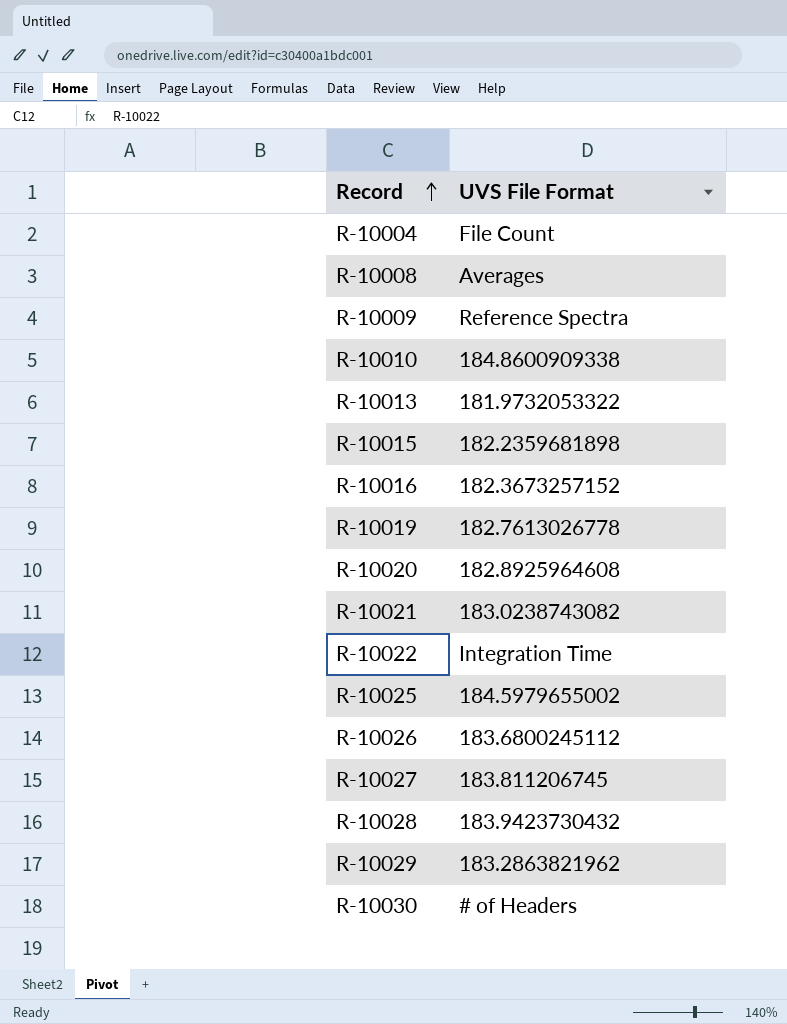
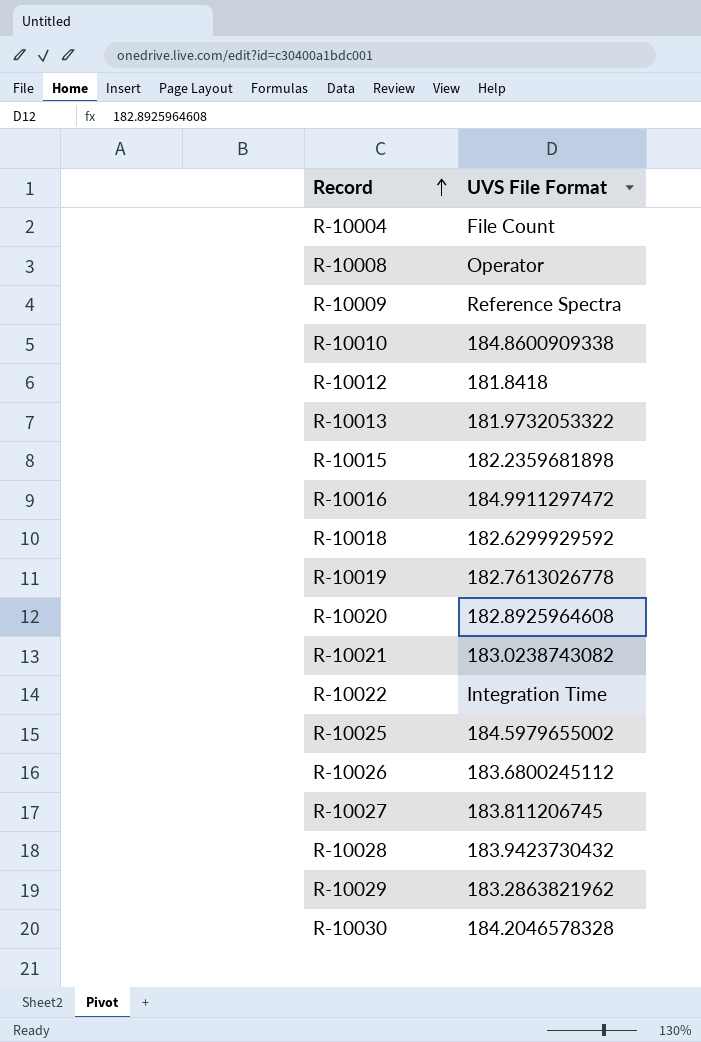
R-10008 | UVS File Format: Averages -> Operator
row R-10012: none -> 181.8418
R-10016 | UVS File Format: 182.3673257152 -> 184.9911297472
row R-10018: none -> 182.6299929592
R-10030 | UVS File Format: # of Headers -> 184.2046578328

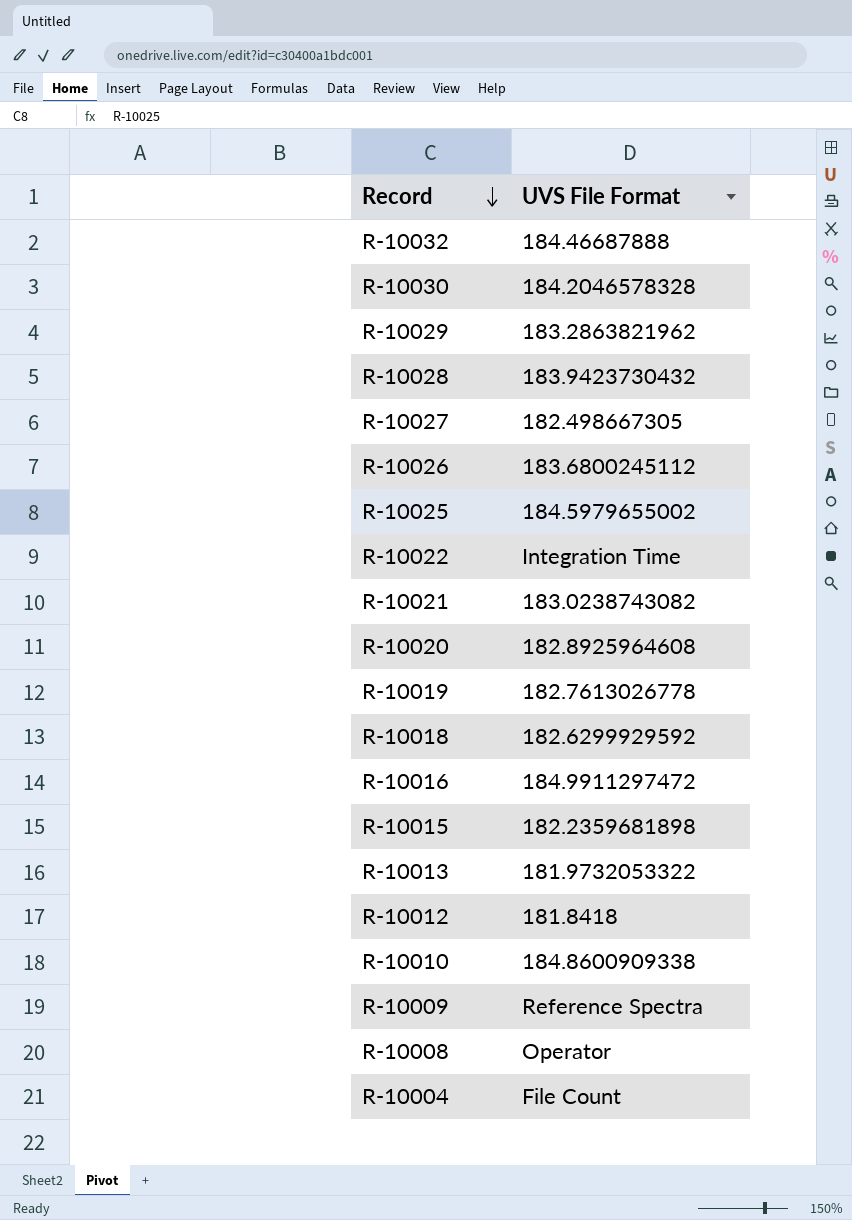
row order: Record ascending -> Record descending
row R-10032: none -> 184.46687888
R-10027 | UVS File Format: 183.811206745 -> 182.498667305

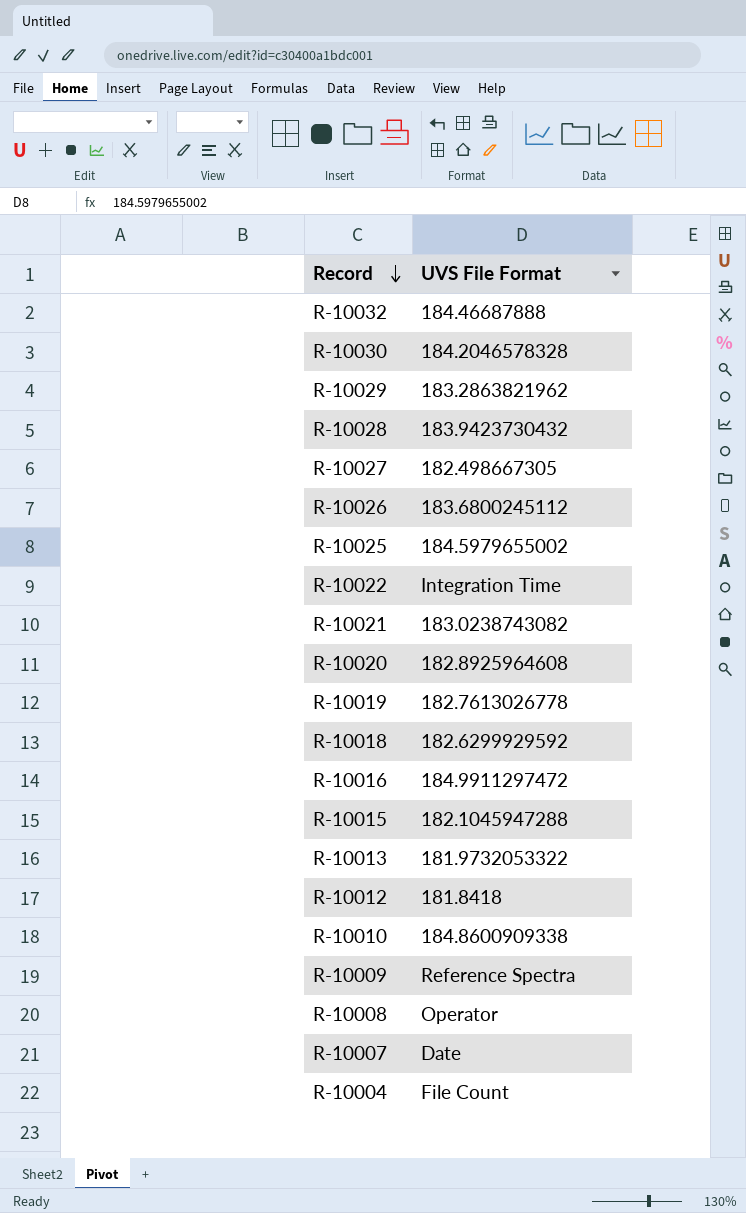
R-10015 | UVS File Format: 182.2359681898 -> 182.1045947288
row R-10007: none -> Date

